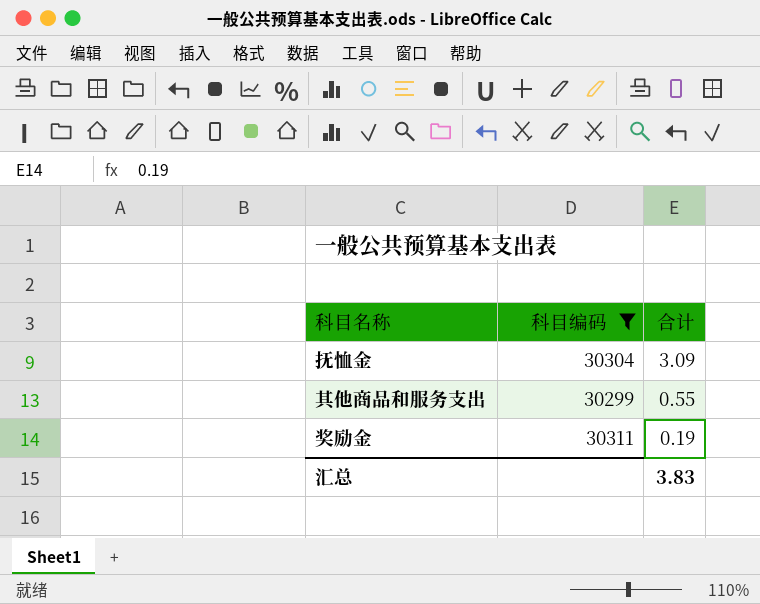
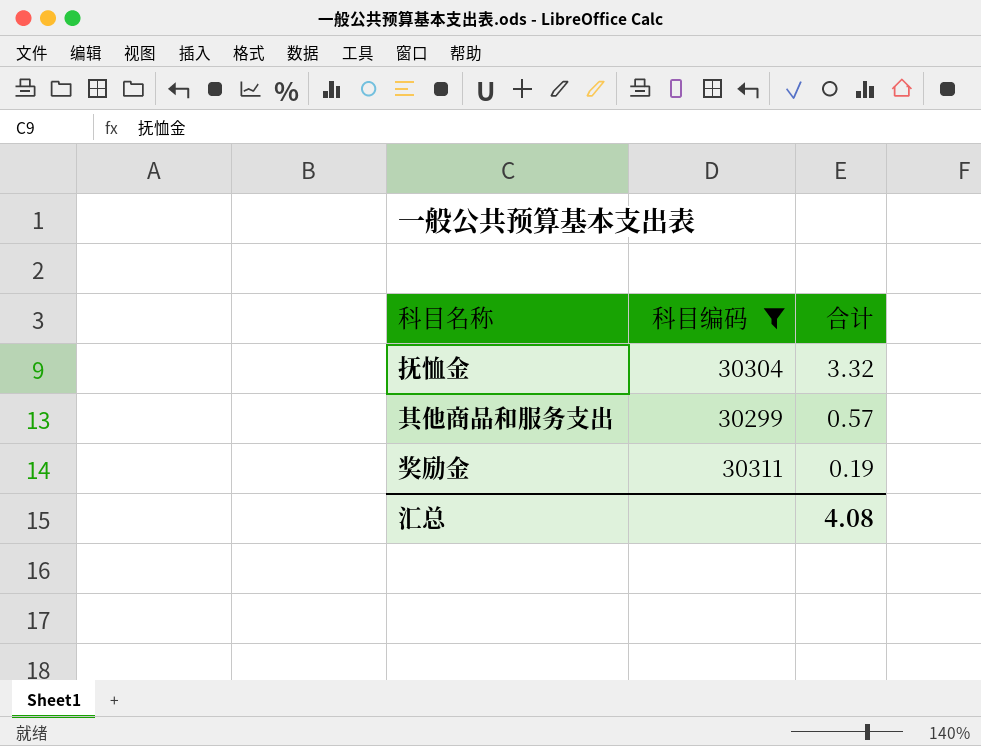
抚恤金 | 合计: 3.09 -> 3.32
其他商品和服务支出 | 合计: 0.55 -> 0.57
汇总 | 合计: 3.83 -> 4.08

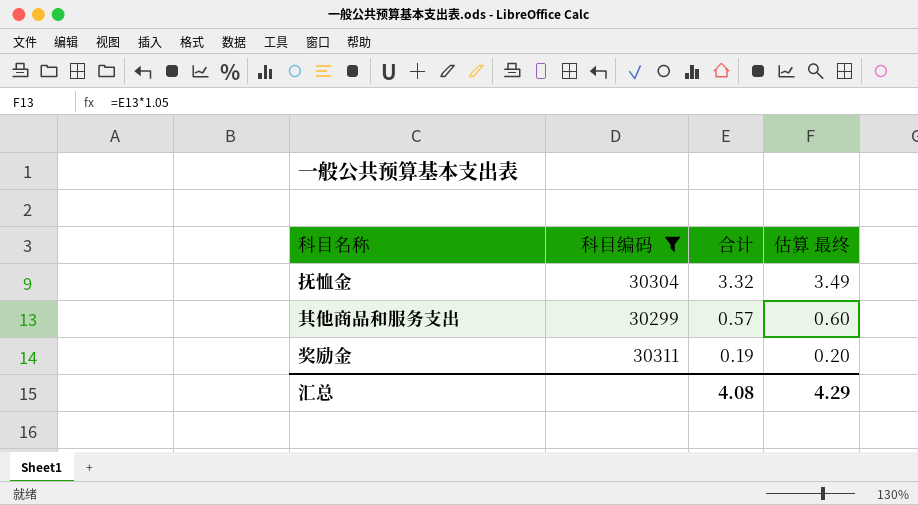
column 估算 最终 | formula: none -> [合计] * 1.05

